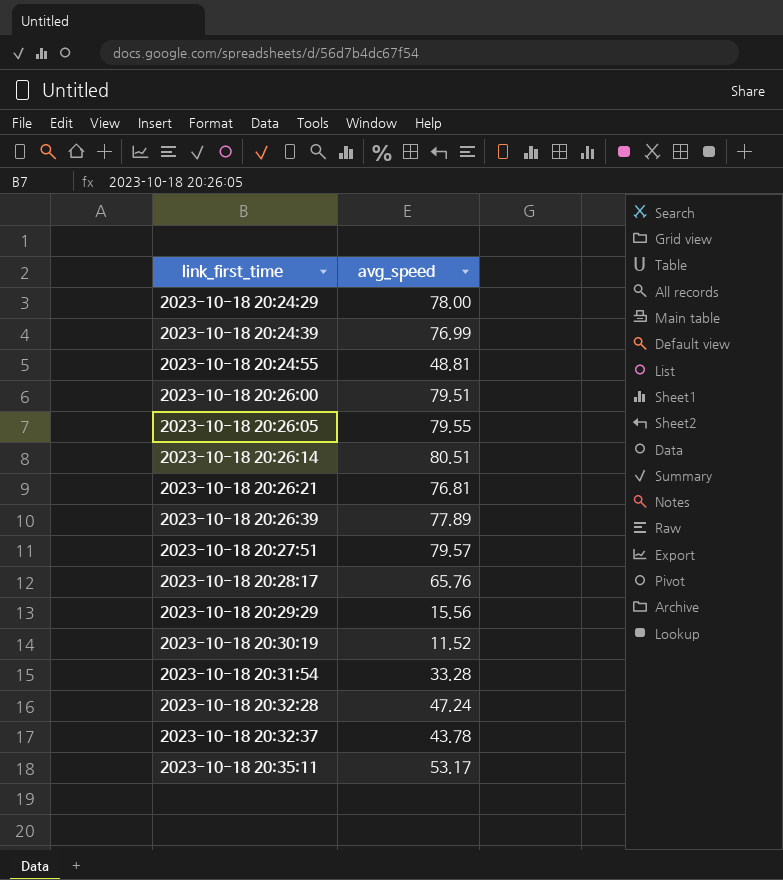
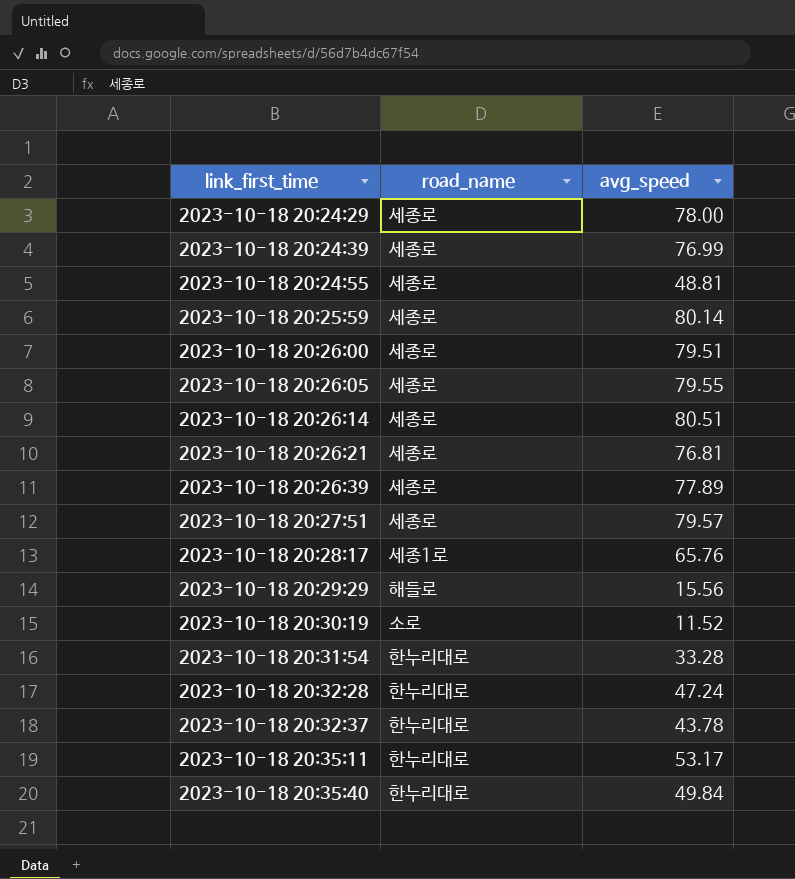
column road_name | position: none -> 2
row 2023-10-18 20:25:59: none -> 세종로 | 80.14
row 2023-10-18 20:35:40: none -> 한누리대로 | 49.84

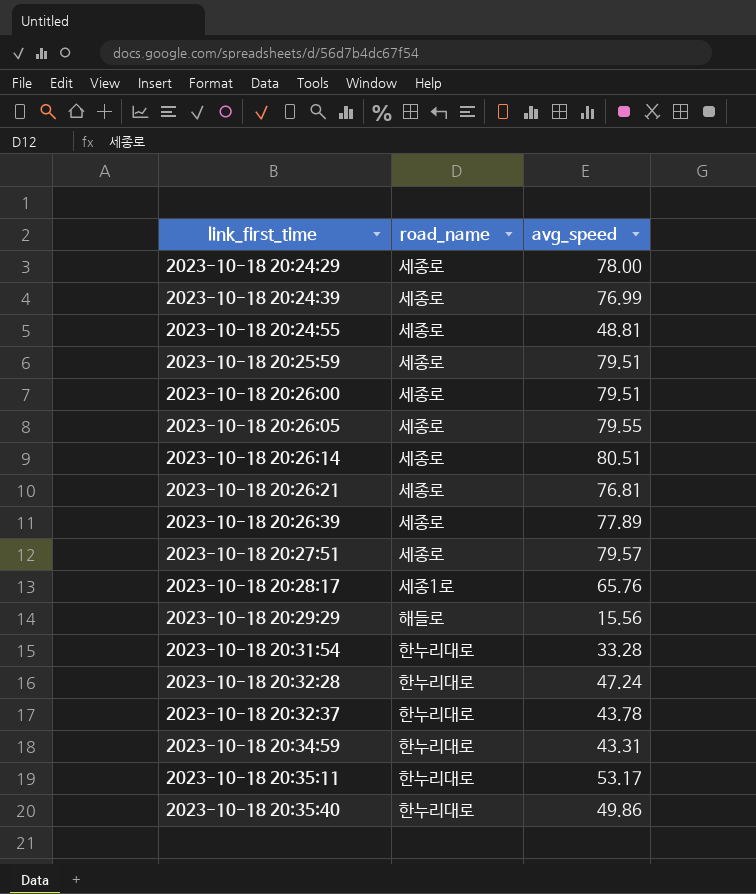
row 2023-10-18 20:30:19: 소로 | 11.52 -> none
2023-10-18 20:25:59 | avg_speed: 80.14 -> 79.51
row 2023-10-18 20:34:59: none -> 한누리대로 | 43.31
2023-10-18 20:35:40 | avg_speed: 49.84 -> 49.86

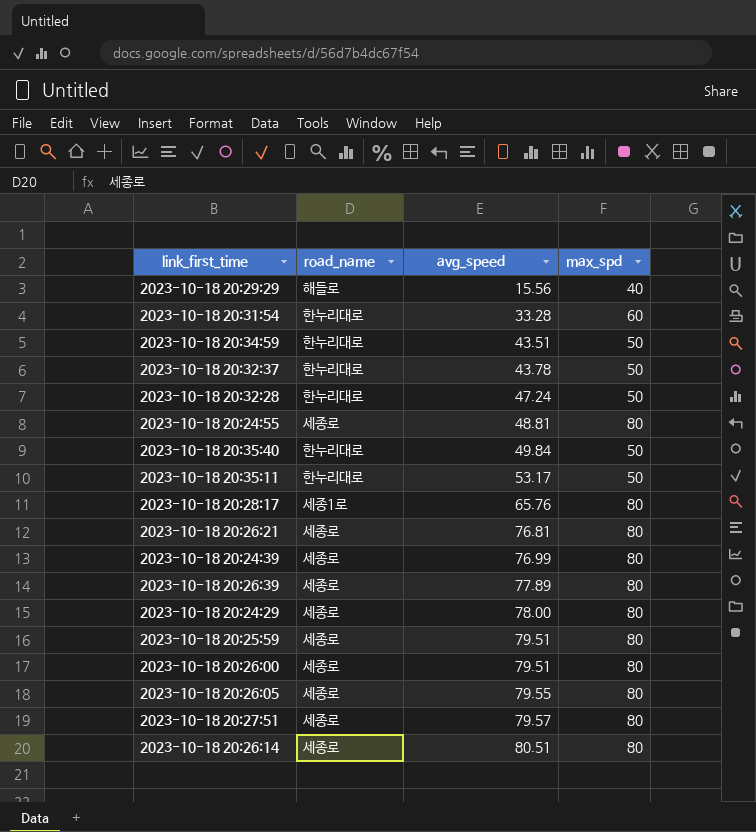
row order: link_first_time ascending -> avg_speed ascending
column max_spd | position: none -> 4
2023-10-18 20:34:59 | avg_speed: 43.31 -> 43.51
2023-10-18 20:35:40 | avg_speed: 49.86 -> 49.84

